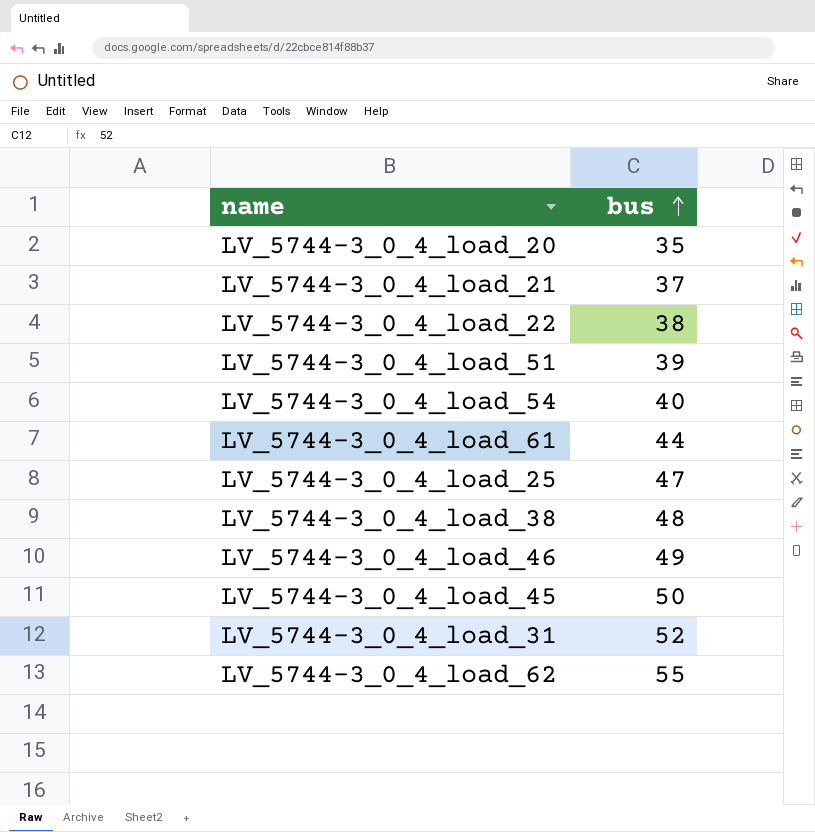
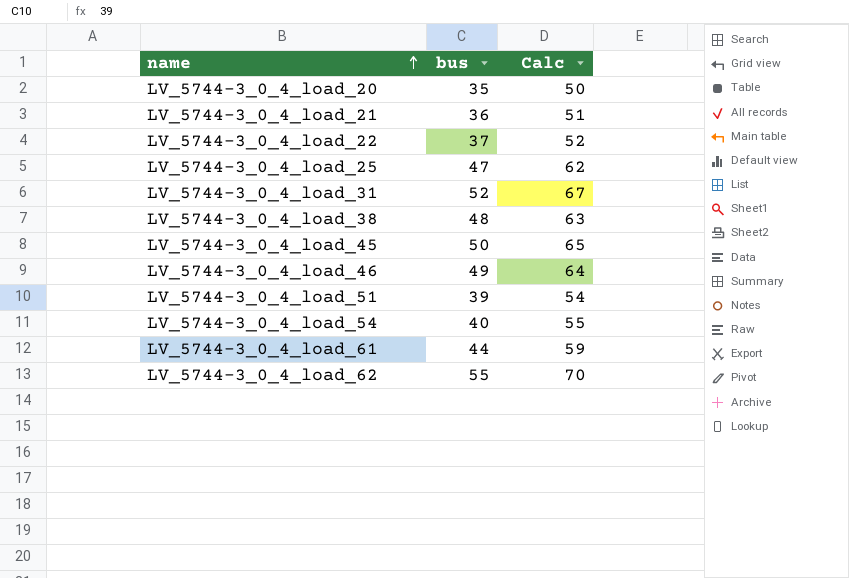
row order: bus ascending -> name ascending
column Calc | formula: none -> [bus] + 15
LV_5744-3_0_4_load_21 | bus: 37 -> 36
LV_5744-3_0_4_load_22 | bus: 38 -> 37

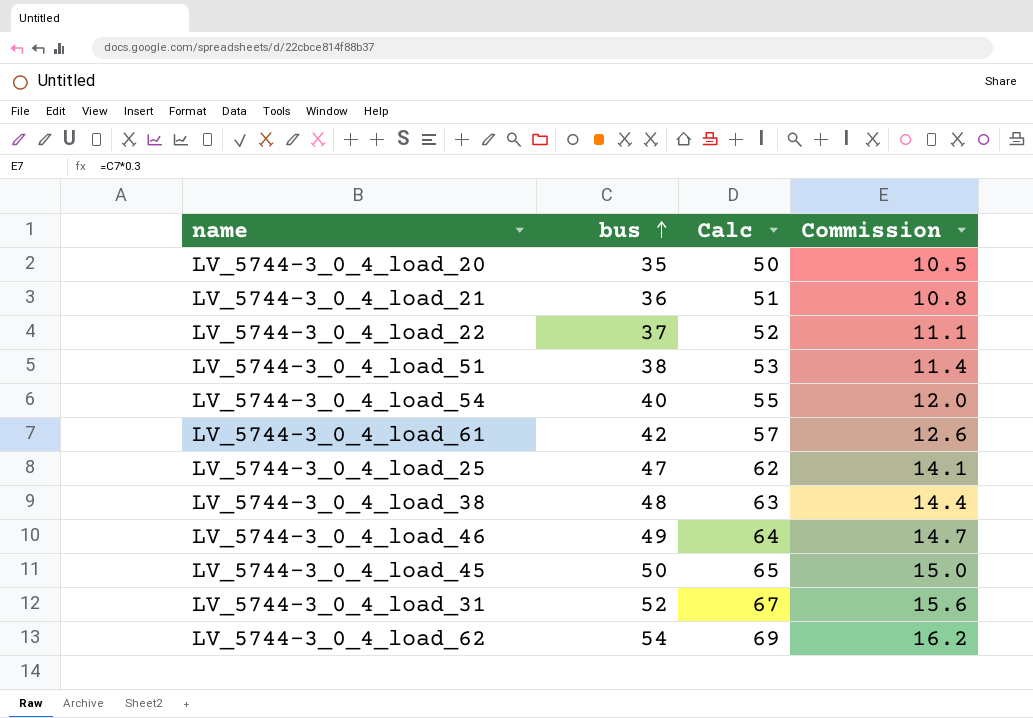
row order: name ascending -> bus ascending
column Commission | formula: none -> [bus] * 0.3
LV_5744-3_0_4_load_51 | bus: 39 -> 38
LV_5744-3_0_4_load_51 | Calc: 54 -> 53
LV_5744-3_0_4_load_61 | bus: 44 -> 42
LV_5744-3_0_4_load_61 | Calc: 59 -> 57
LV_5744-3_0_4_load_62 | bus: 55 -> 54
LV_5744-3_0_4_load_62 | Calc: 70 -> 69

